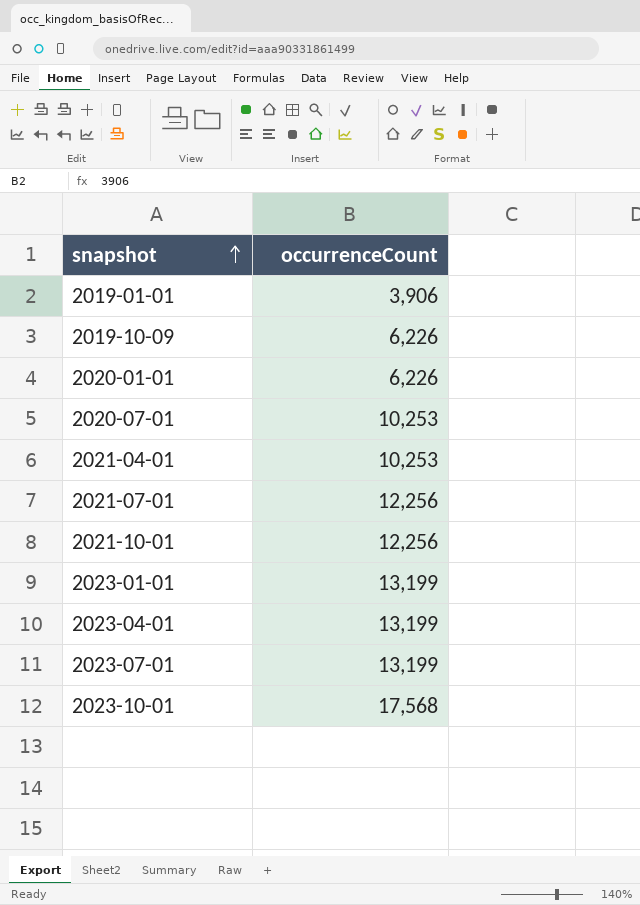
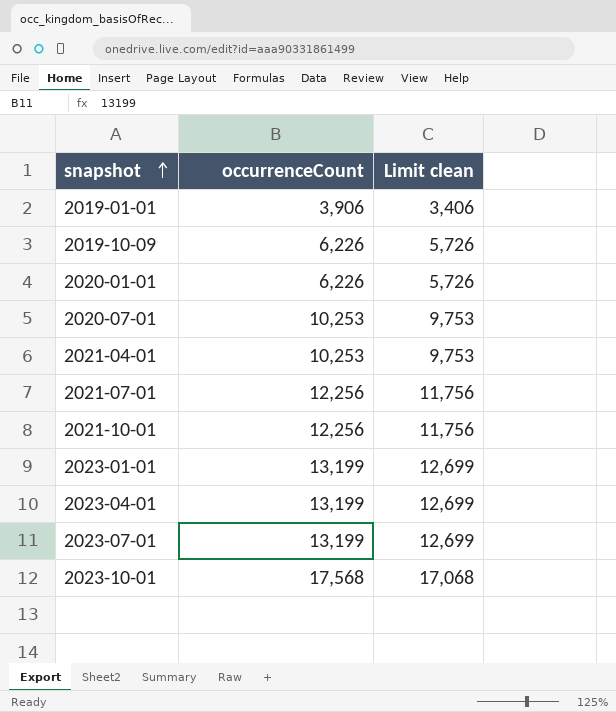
column Limit clean | formula: none -> [occurrenceCount] - 500

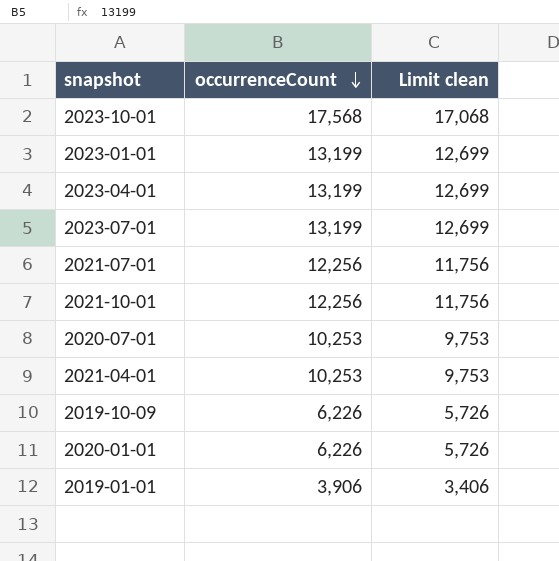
row order: snapshot ascending -> occurrenceCount descending

